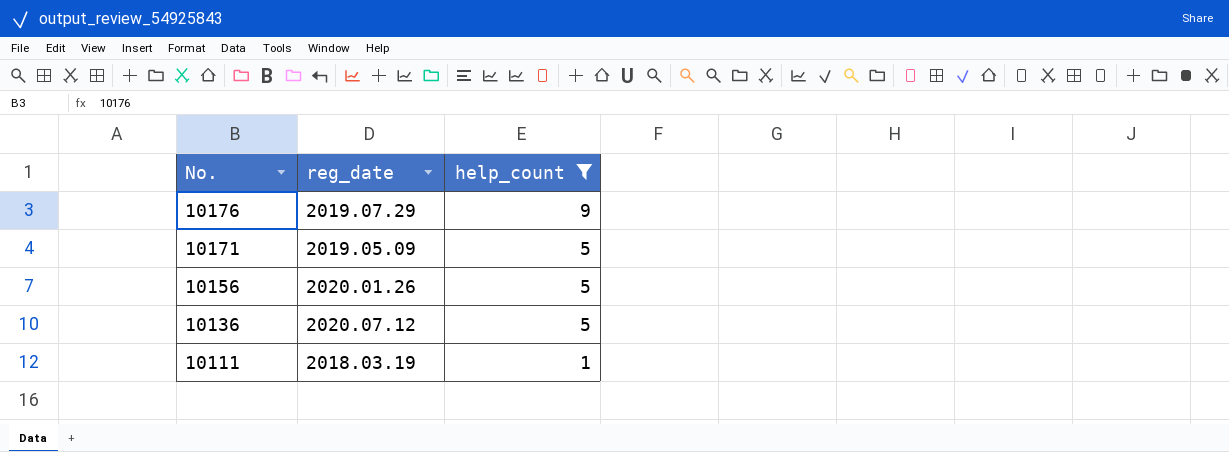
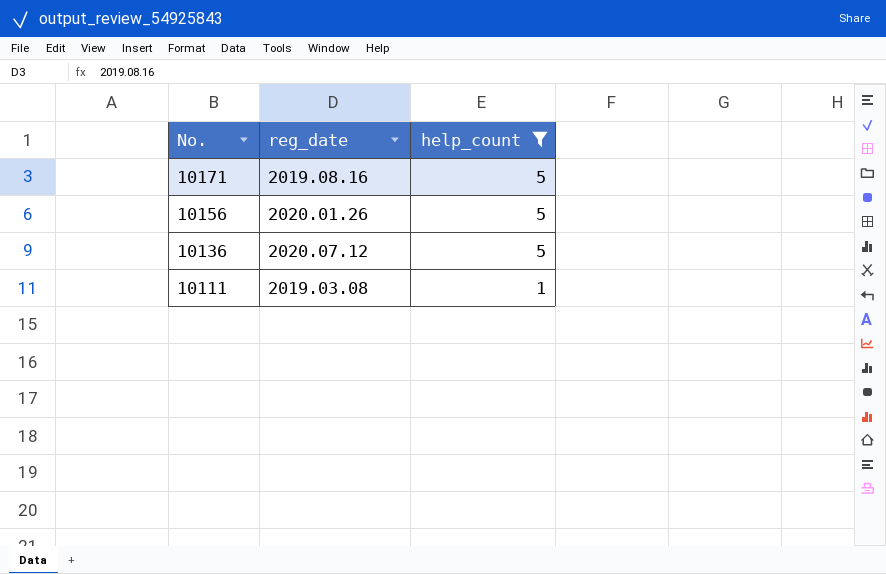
row 10176: 2019.07.29 | 9 -> none
10171 | reg_date: 2019.05.09 -> 2019.08.16
10111 | reg_date: 2018.03.19 -> 2019.03.08

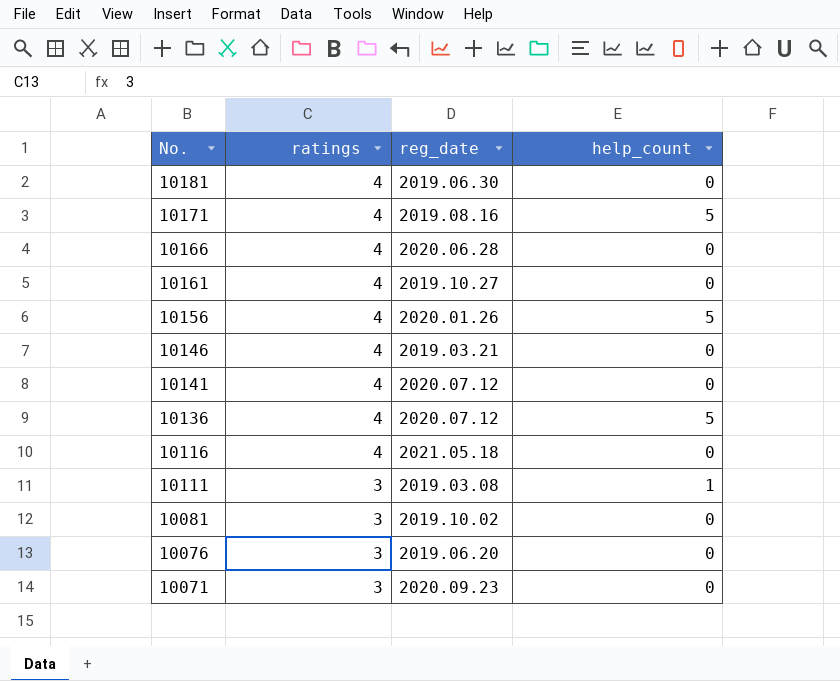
filter: help_count != 0 -> none
column ratings | position: none -> 2

